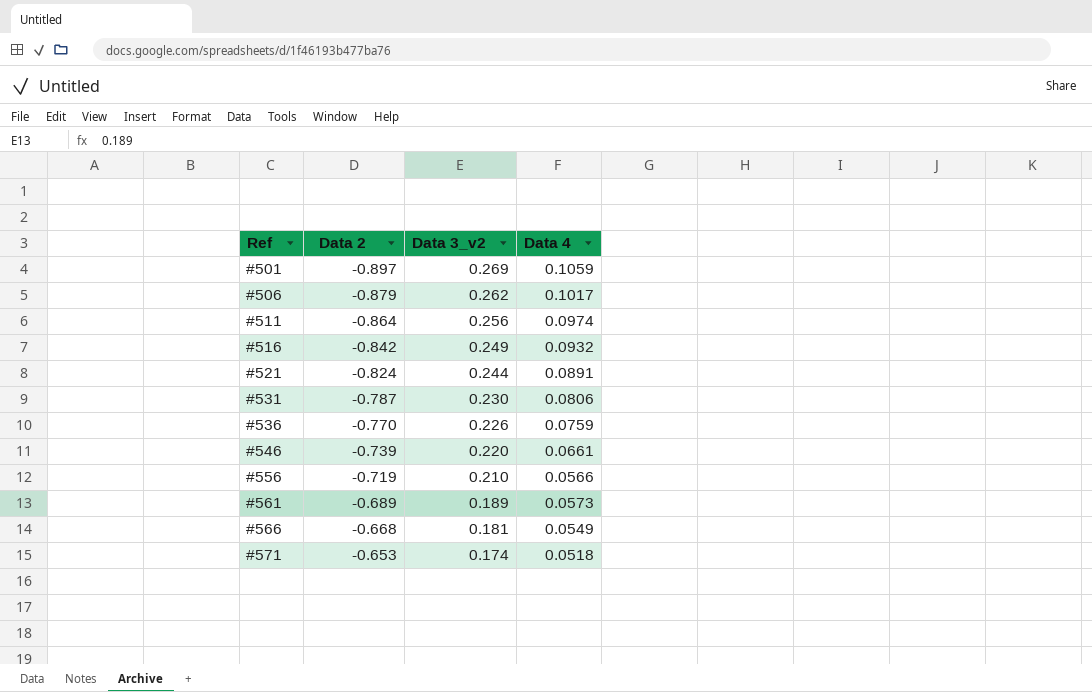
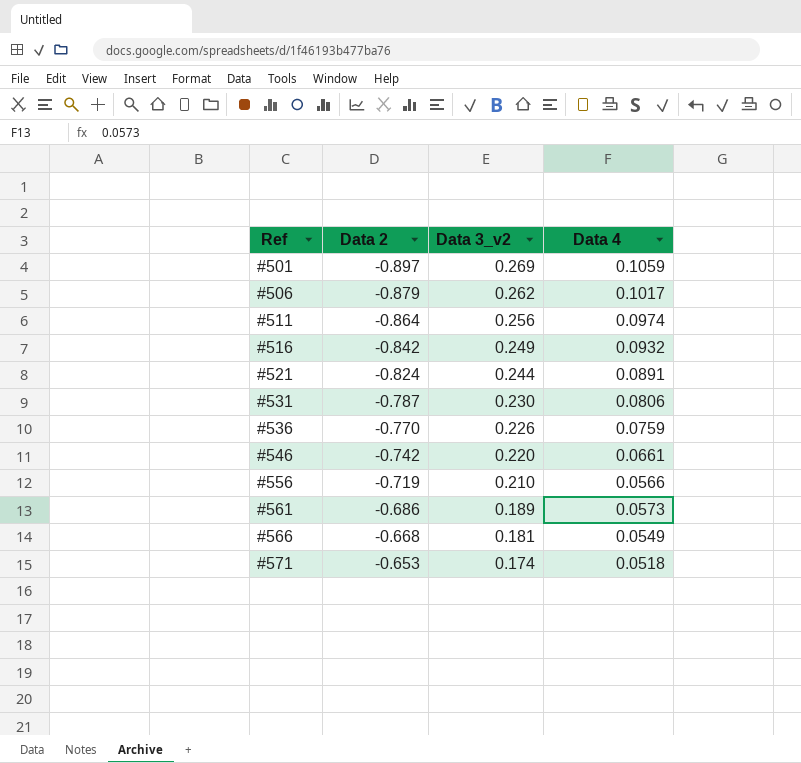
#546 | Data 2: -0.739 -> -0.742
#561 | Data 2: -0.689 -> -0.686

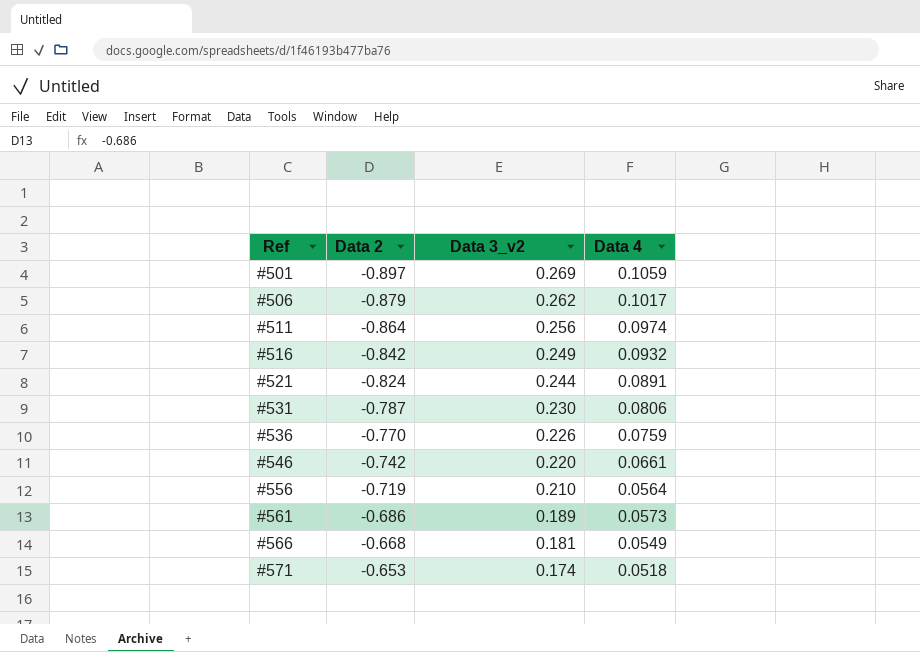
#556 | Data 4: 0.0566 -> 0.0564

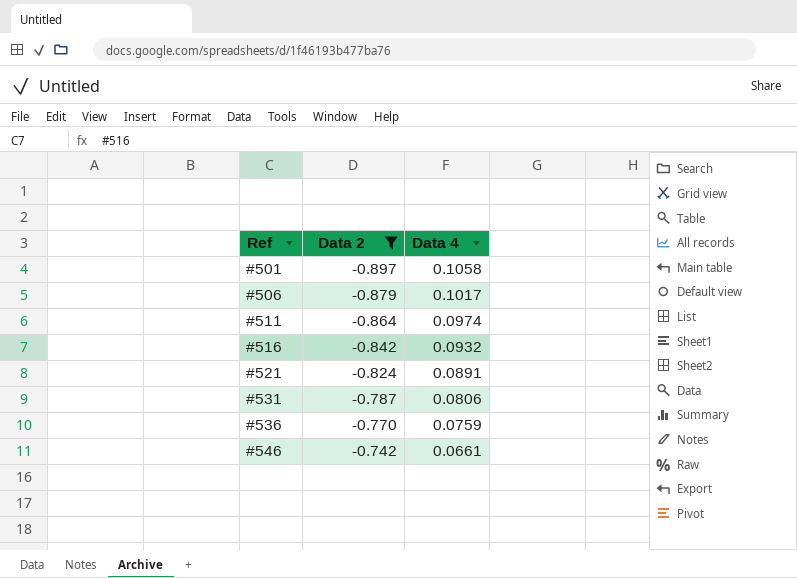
filter: none -> Data 2 <= -0.742
column Data 3_v2 | position: 3 -> none
#501 | Data 4: 0.1059 -> 0.1058

